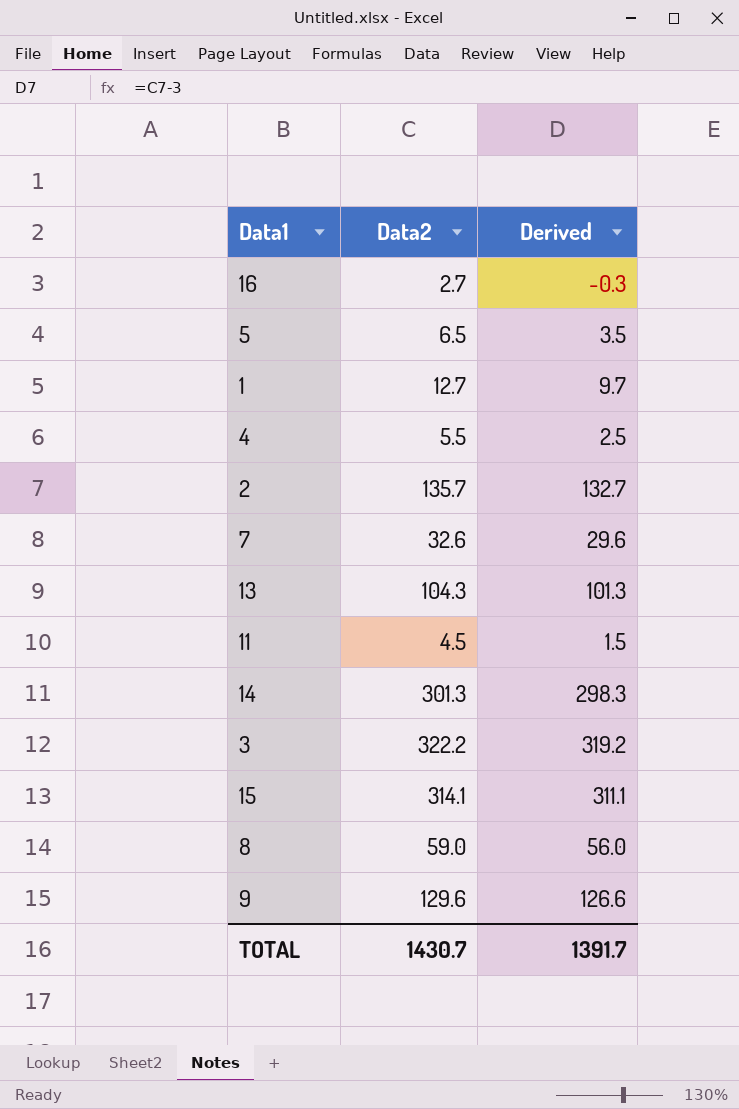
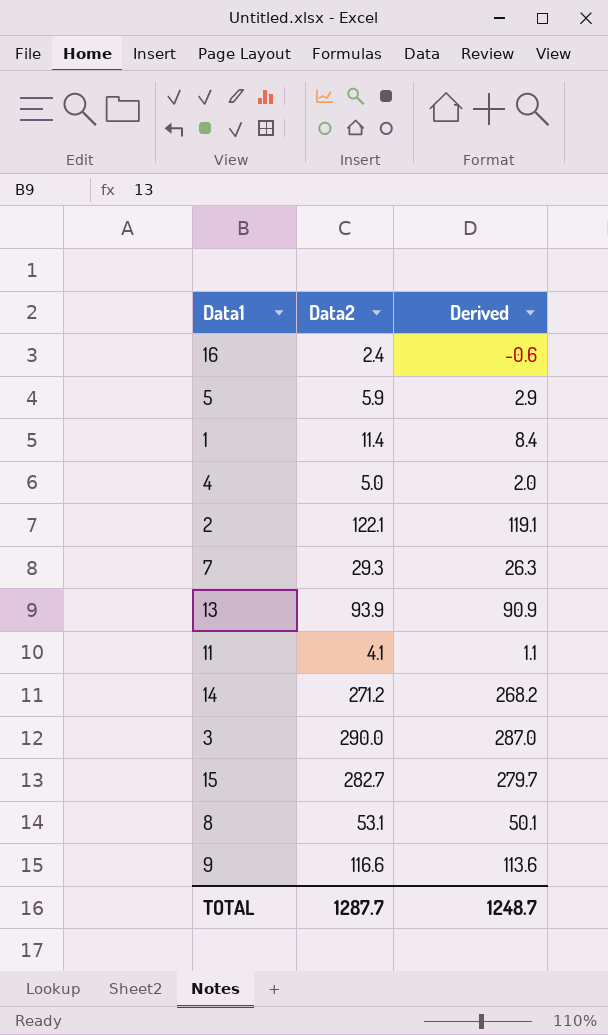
16 | Data2: 2.7 -> 2.4
16 | Derived: -0.3 -> -0.6
5 | Data2: 6.5 -> 5.9
5 | Derived: 3.5 -> 2.9
1 | Data2: 12.7 -> 11.4
1 | Derived: 9.7 -> 8.4
4 | Data2: 5.5 -> 5.0
4 | Derived: 2.5 -> 2.0
2 | Data2: 135.7 -> 122.1
2 | Derived: 132.7 -> 119.1
7 | Data2: 32.6 -> 29.3
7 | Derived: 29.6 -> 26.3
13 | Data2: 104.3 -> 93.9
13 | Derived: 101.3 -> 90.9
11 | Data2: 4.5 -> 4.1
11 | Derived: 1.5 -> 1.1
14 | Data2: 301.3 -> 271.2
14 | Derived: 298.3 -> 268.2
3 | Data2: 322.2 -> 290.0
3 | Derived: 319.2 -> 287.0
15 | Data2: 314.1 -> 282.7
15 | Derived: 311.1 -> 279.7
8 | Data2: 59.0 -> 53.1
8 | Derived: 56.0 -> 50.1
9 | Data2: 129.6 -> 116.6
9 | Derived: 126.6 -> 113.6
TOTAL | Data2: 1430.7 -> 1287.7
TOTAL | Derived: 1391.7 -> 1248.7

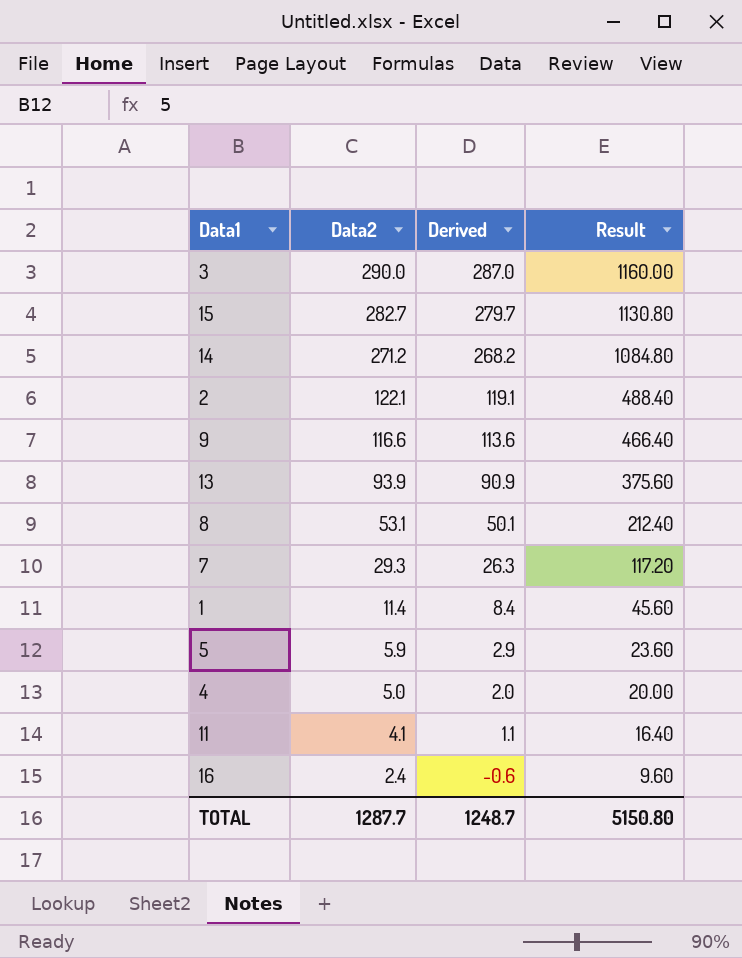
row order: none -> Data2 descending
column Result | formula: none -> [Data2] * 4

